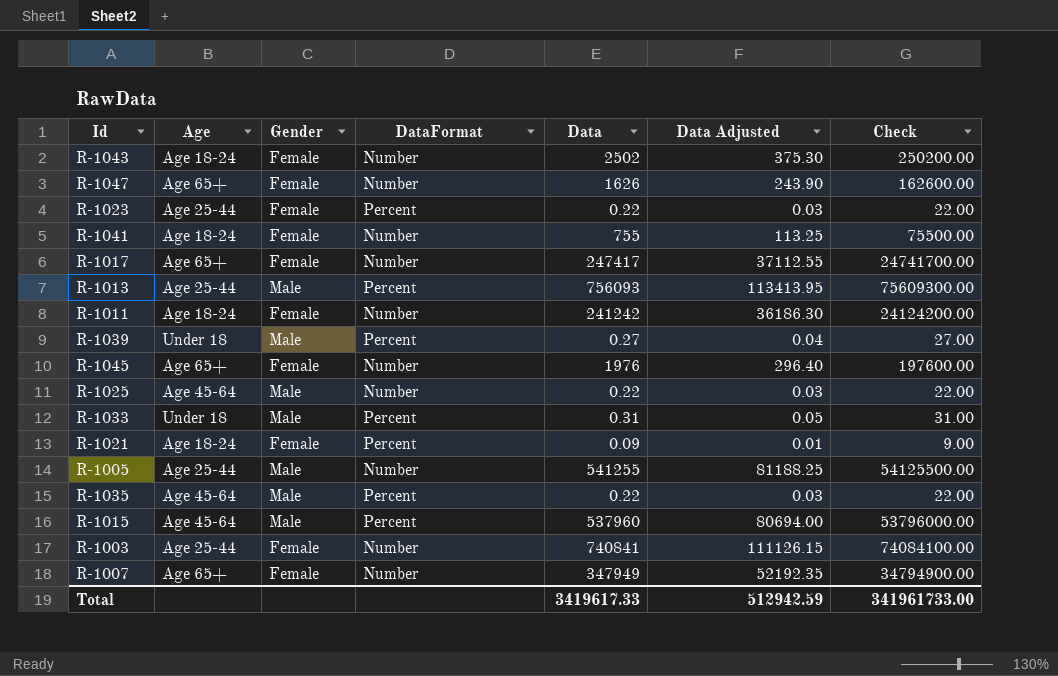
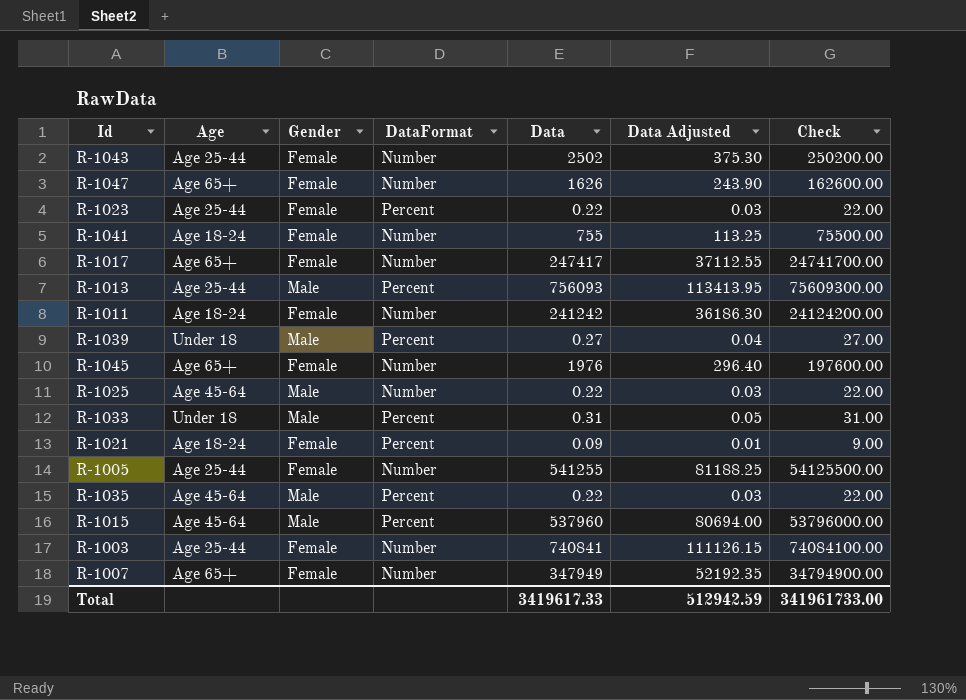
R-1043 | Age: Age 18-24 -> Age 25-44
R-1005 | Gender: Male -> Female

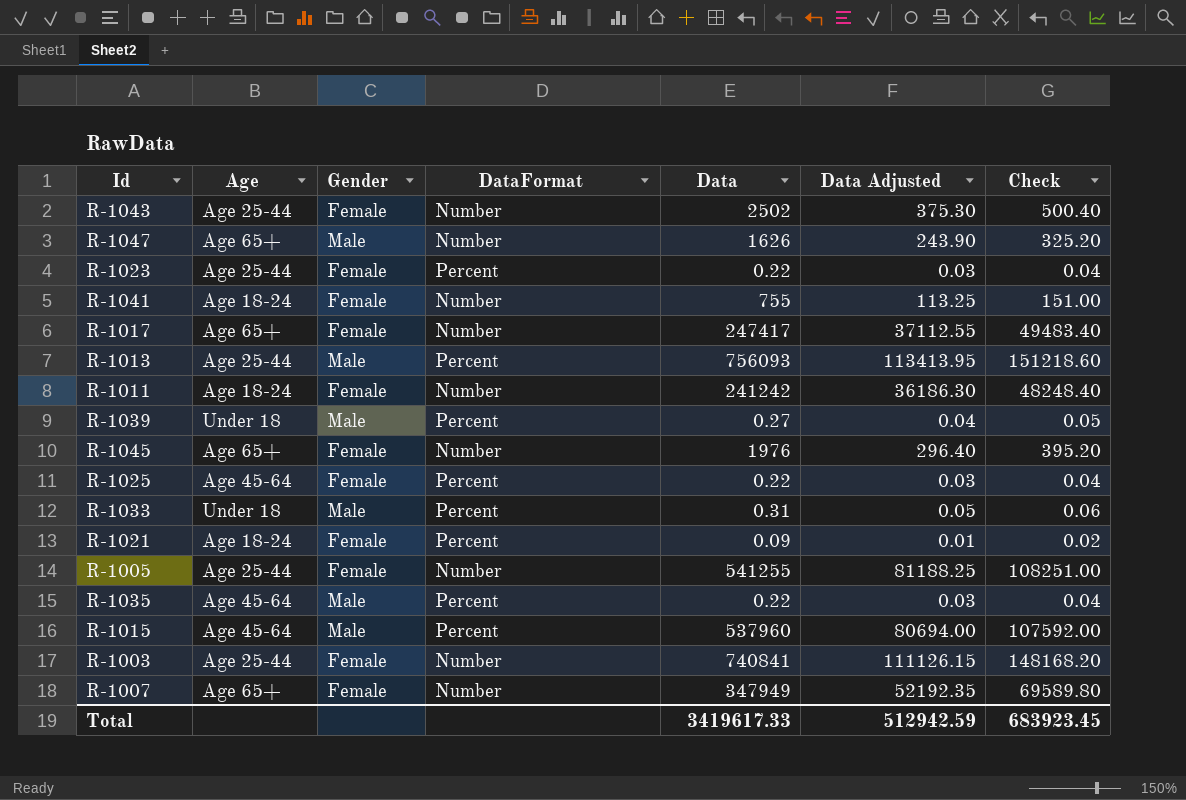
column Check | formula: [Data] * 100 -> [Data] * 0.2
R-1047 | Gender: Female -> Male
R-1025 | Gender: Male -> Female
R-1025 | DataFormat: Number -> Percent
Total | Check: 341961733.00 -> 683923.45

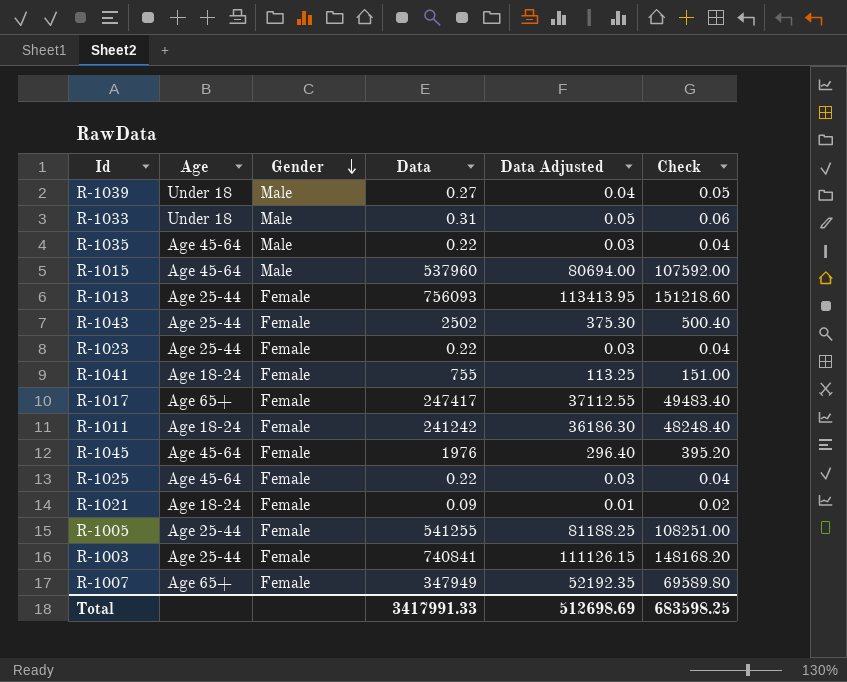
row order: none -> Gender descending
column DataFormat | position: 4 -> none
row R-1047: Age 65+ | Male | Number | 1626 | 243.90 | 325.20 -> none
R-1013 | Gender: Male -> Female
R-1045 | Age: Age 65+ -> Age 45-64
Total | Data: 3419617.33 -> 3417991.33
Total | Data Adjusted: 512942.59 -> 512698.69
Total | Check: 683923.45 -> 683598.25

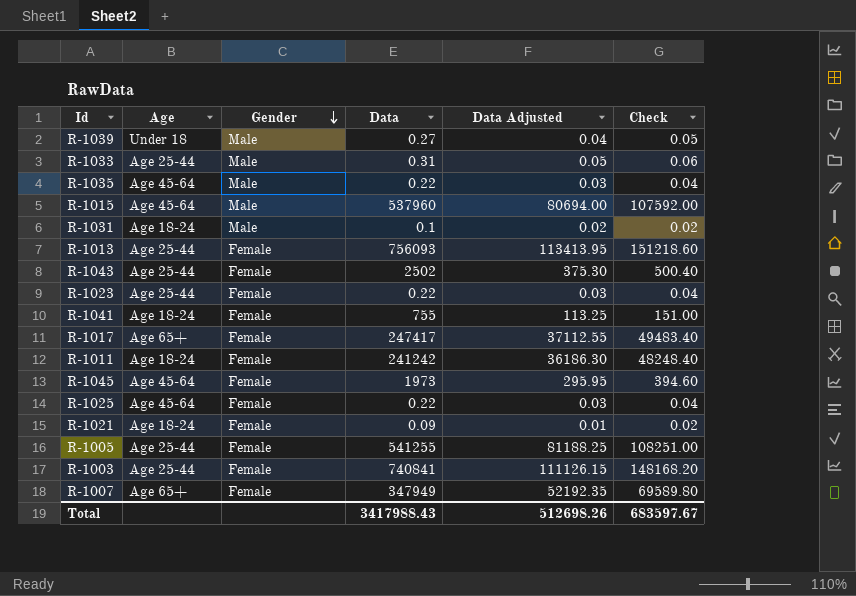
R-1033 | Age: Under 18 -> Age 25-44
row R-1031: none -> Age 18-24 | Male | 0.1 | 0.02 | 0.02
R-1045 | Data: 1976 -> 1973
R-1045 | Data Adjusted: 296.40 -> 295.95
R-1045 | Check: 395.20 -> 394.60
Total | Data: 3417991.33 -> 3417988.43
Total | Data Adjusted: 512698.69 -> 512698.26
Total | Check: 683598.25 -> 683597.67

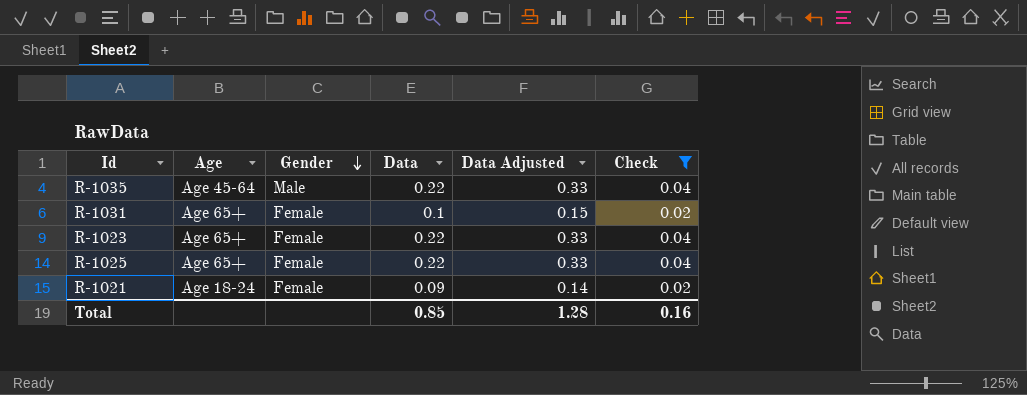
filter: none -> Check <= 0.04
column Data Adjusted | formula: [Data] * 0.15 -> [Data] * 1.5
R-1031 | Age: Age 18-24 -> Age 65+
R-1031 | Gender: Male -> Female
R-1023 | Age: Age 25-44 -> Age 65+
R-1025 | Age: Age 45-64 -> Age 65+
Total | Data: 3417988.43 -> 0.85
Total | Data Adjusted: 512698.26 -> 1.28
Total | Check: 683597.67 -> 0.16

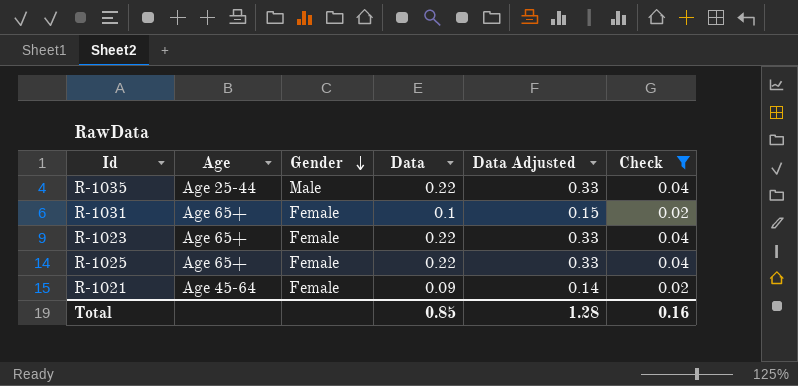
R-1035 | Age: Age 45-64 -> Age 25-44
R-1021 | Age: Age 18-24 -> Age 45-64

